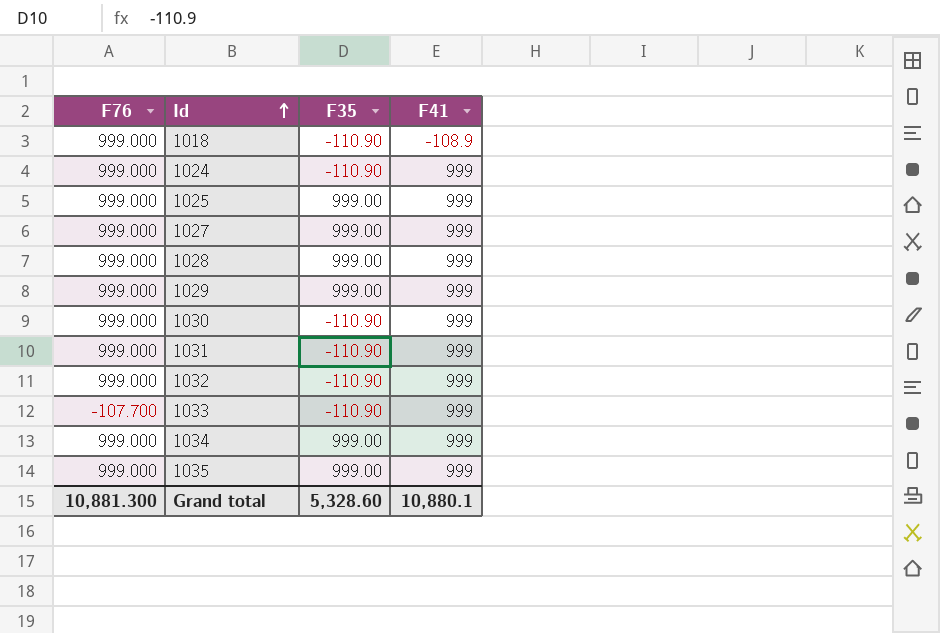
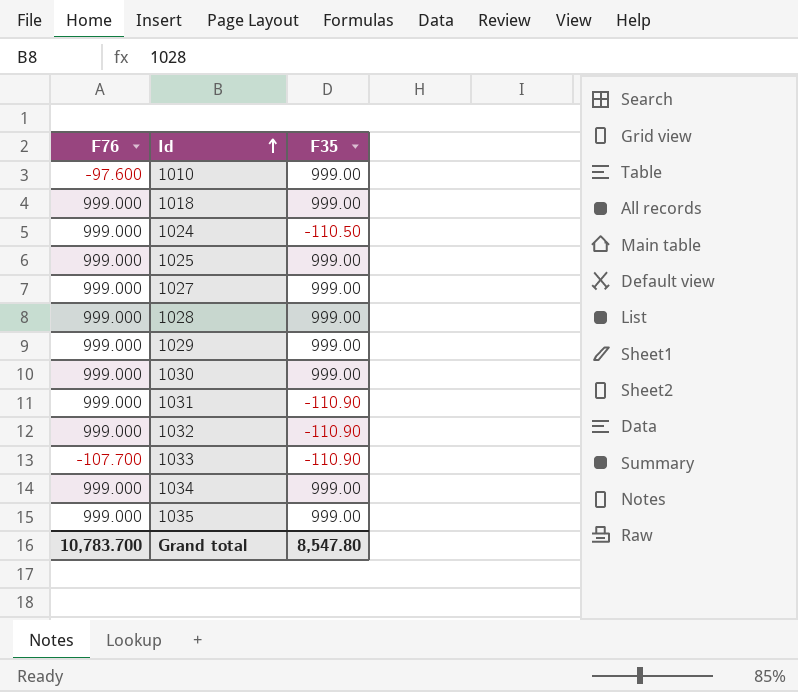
column F41 | position: 4 -> none
row 1010: none -> -97.600 | 999.00
1018 | F35: -110.90 -> 999.00
1024 | F35: -110.90 -> -110.50
1030 | F35: -110.90 -> 999.00
Grand total | F76: 10,881.300 -> 10,783.700
Grand total | F35: 5,328.60 -> 8,547.80

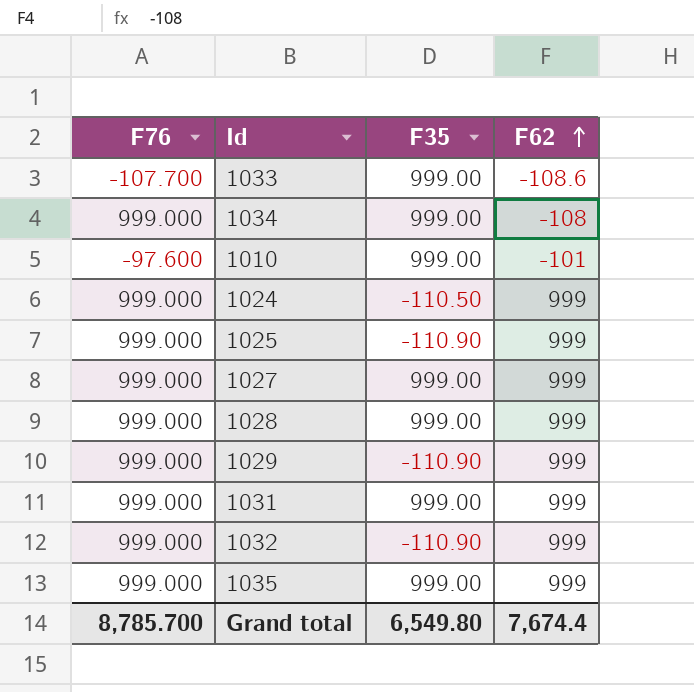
row order: Id ascending -> F62 ascending
column F62 | position: none -> 4
row 1018: 999.000 | 999.00 -> none
row 1030: 999.000 | 999.00 -> none
1033 | F35: -110.90 -> 999.00
1025 | F35: 999.00 -> -110.90
1029 | F35: 999.00 -> -110.90
1031 | F35: -110.90 -> 999.00
Grand total | F76: 10,783.700 -> 8,785.700
Grand total | F35: 8,547.80 -> 6,549.80

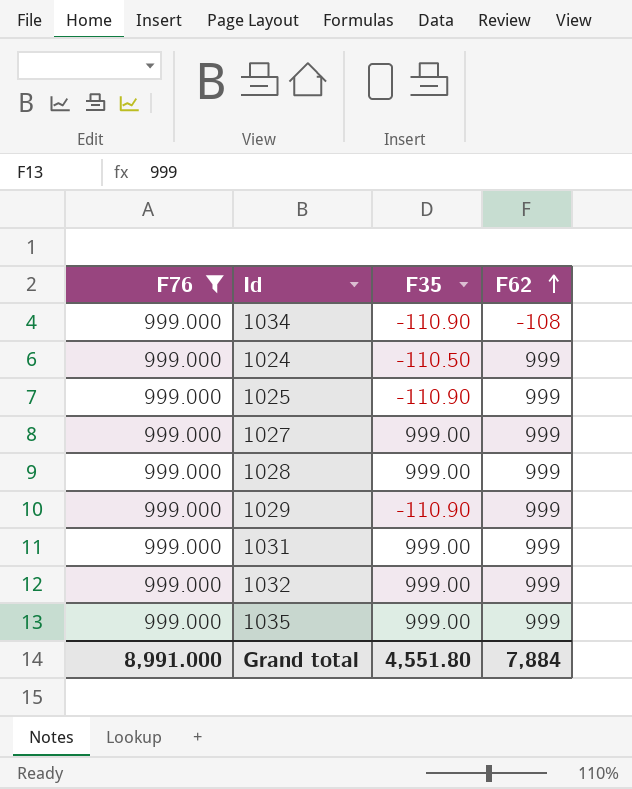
filter: none -> F76 = 999.000
1034 | F35: 999.00 -> -110.90
1032 | F35: -110.90 -> 999.00
Grand total | F76: 8,785.700 -> 8,991.000
Grand total | F35: 6,549.80 -> 4,551.80
Grand total | F62: 7,674.4 -> 7,884

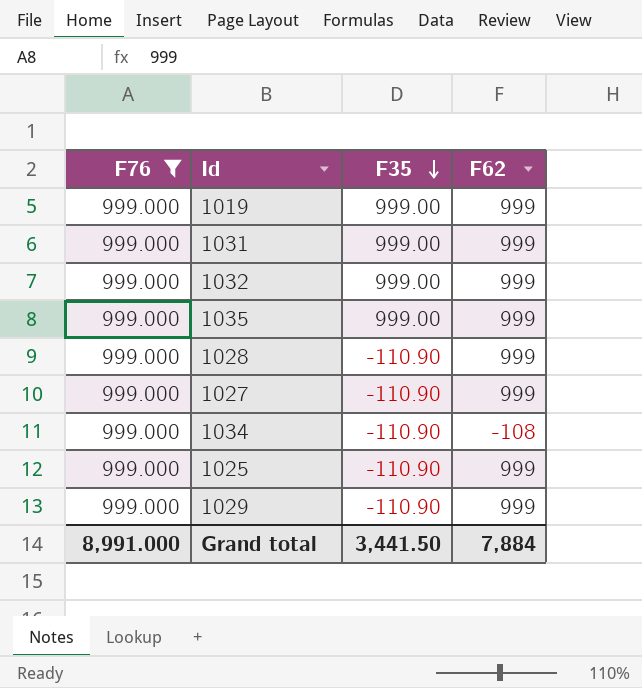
row order: F62 ascending -> F35 descending
row 1024: 999.000 | -110.50 | 999 -> none
row 1019: none -> 999.000 | 999.00 | 999
1028 | F35: 999.00 -> -110.90
1027 | F35: 999.00 -> -110.90
Grand total | F35: 4,551.80 -> 3,441.50

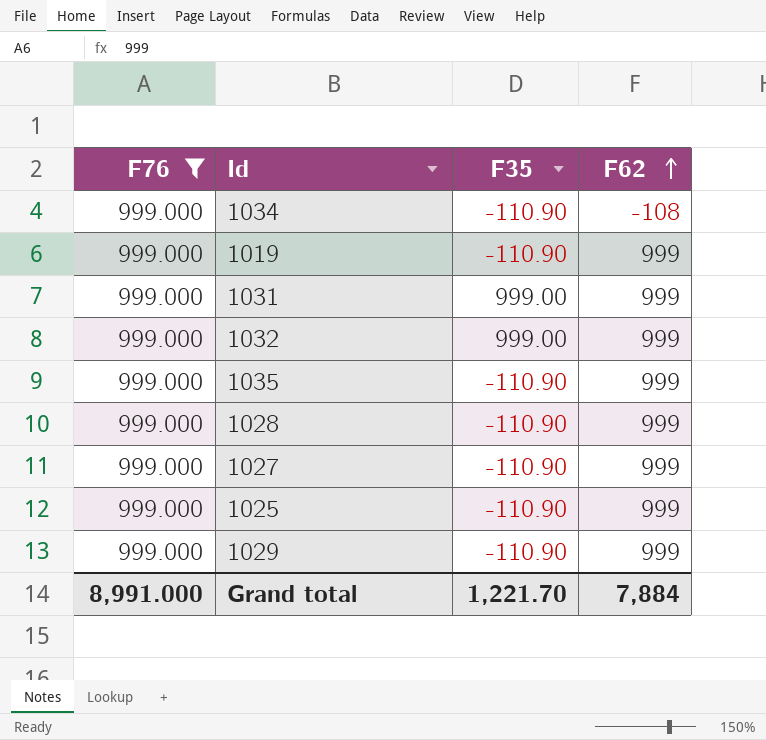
row order: F35 descending -> F62 ascending
1019 | F35: 999.00 -> -110.90
1035 | F35: 999.00 -> -110.90
Grand total | F35: 3,441.50 -> 1,221.70

